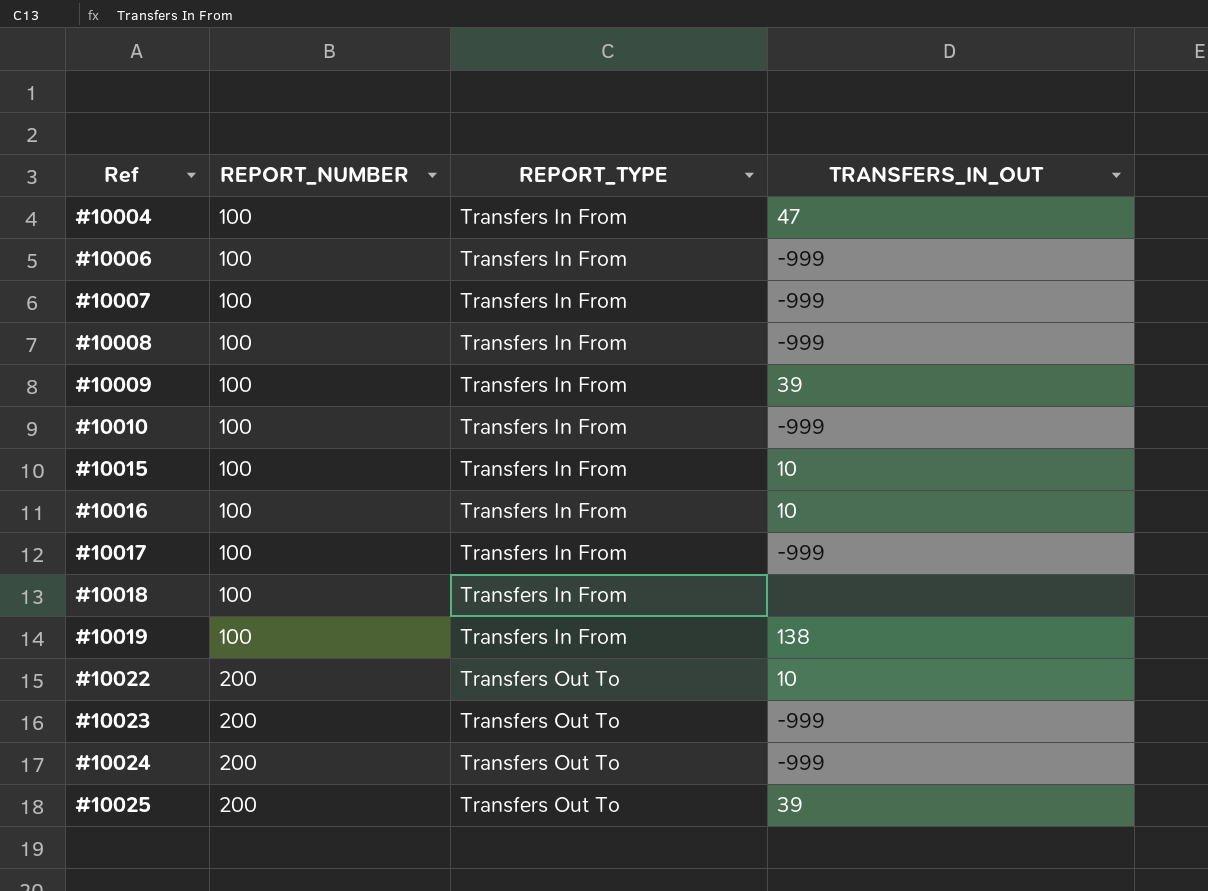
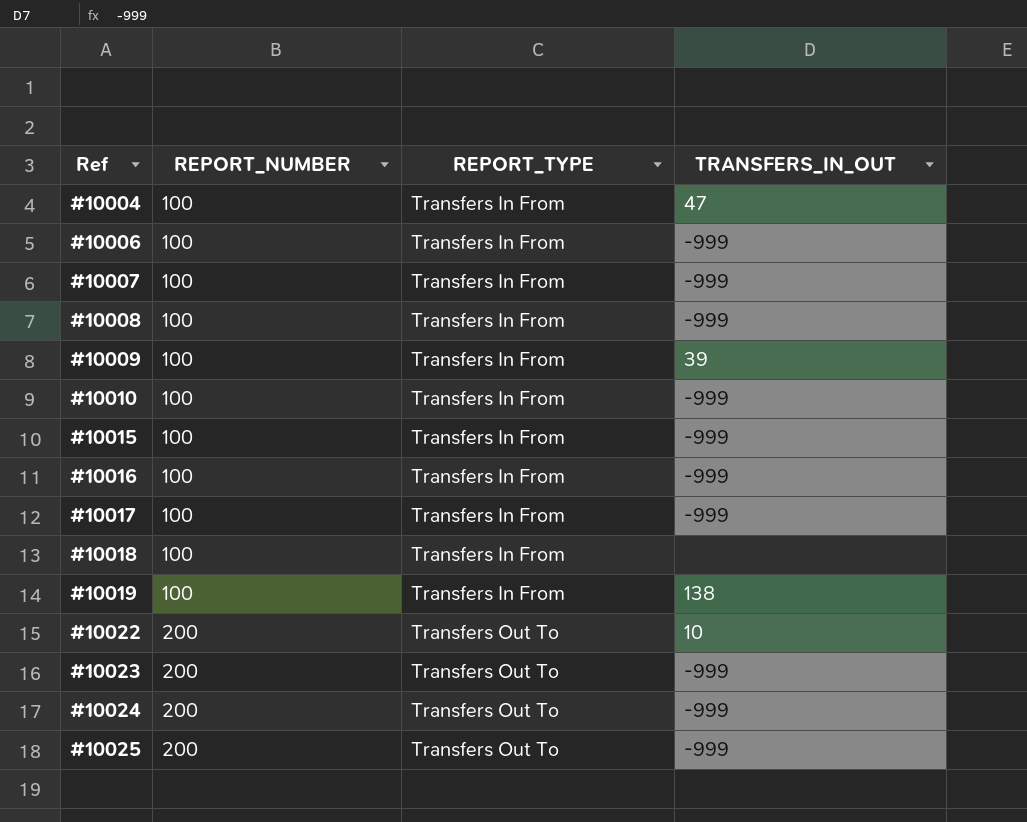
#10015 | TRANSFERS_IN_OUT: 10 -> -999
#10016 | TRANSFERS_IN_OUT: 10 -> -999
#10025 | TRANSFERS_IN_OUT: 39 -> -999

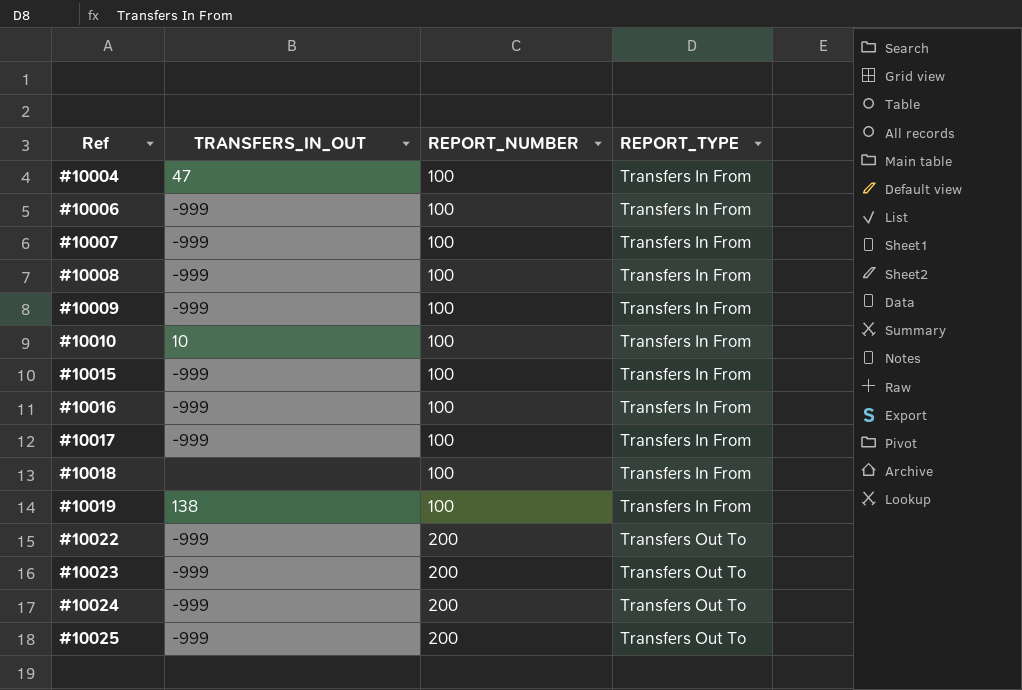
column TRANSFERS_IN_OUT | position: 4 -> 2
#10009 | TRANSFERS_IN_OUT: 39 -> -999
#10010 | TRANSFERS_IN_OUT: -999 -> 10
#10022 | TRANSFERS_IN_OUT: 10 -> -999

